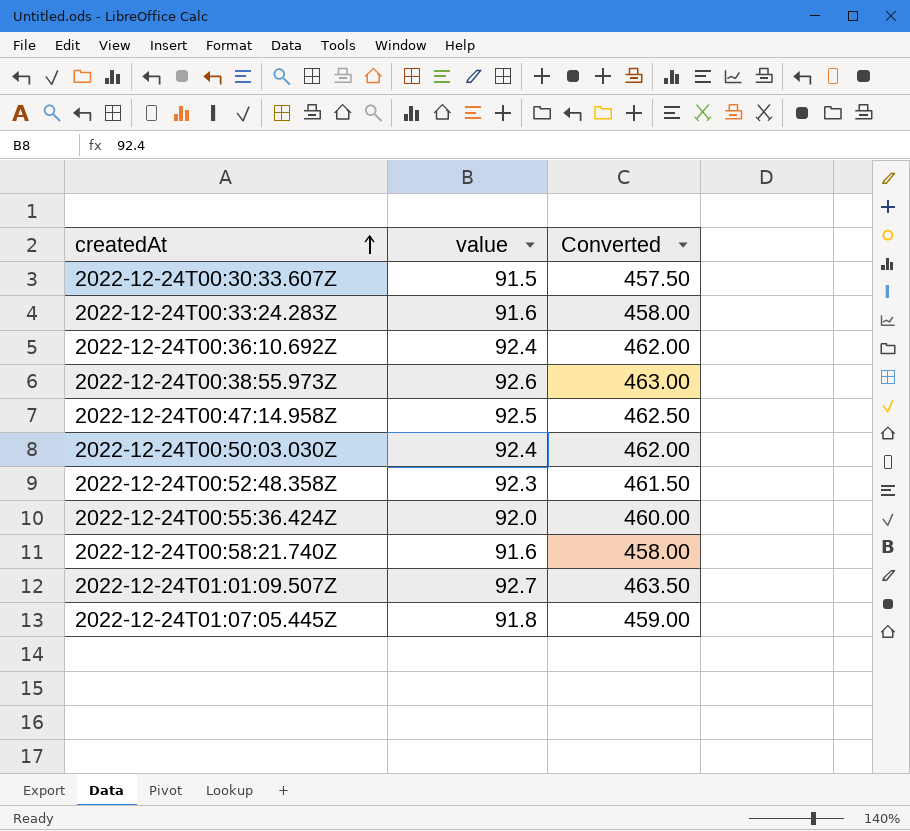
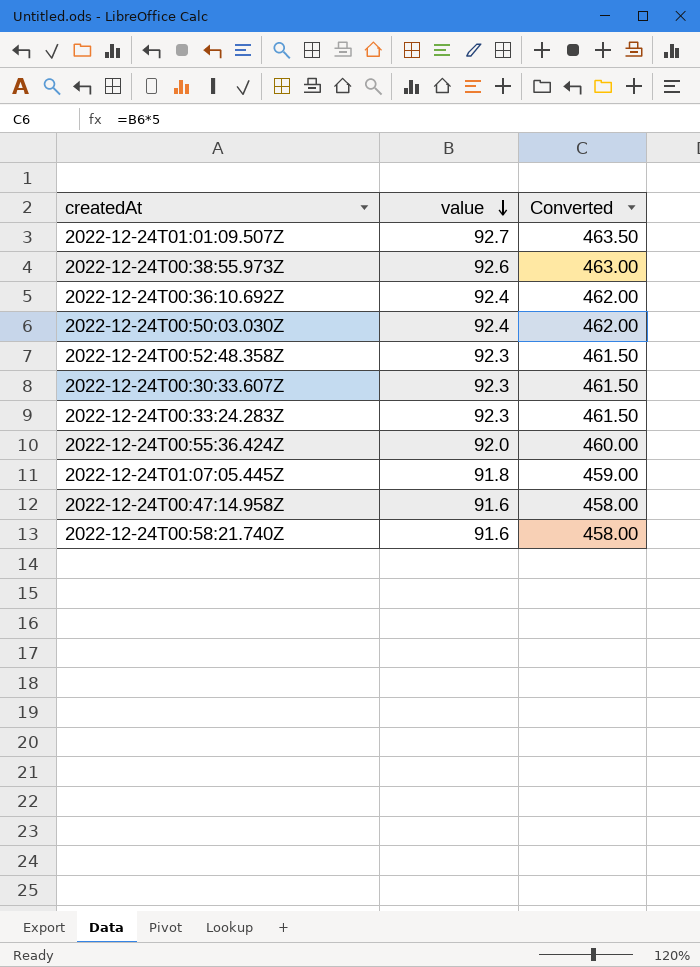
row order: createdAt ascending -> value descending
2022-12-24T00:30:33.607Z | value: 91.5 -> 92.3
2022-12-24T00:30:33.607Z | Converted: 457.50 -> 461.50
2022-12-24T00:33:24.283Z | value: 91.6 -> 92.3
2022-12-24T00:33:24.283Z | Converted: 458.00 -> 461.50
2022-12-24T00:47:14.958Z | value: 92.5 -> 91.6
2022-12-24T00:47:14.958Z | Converted: 462.50 -> 458.00

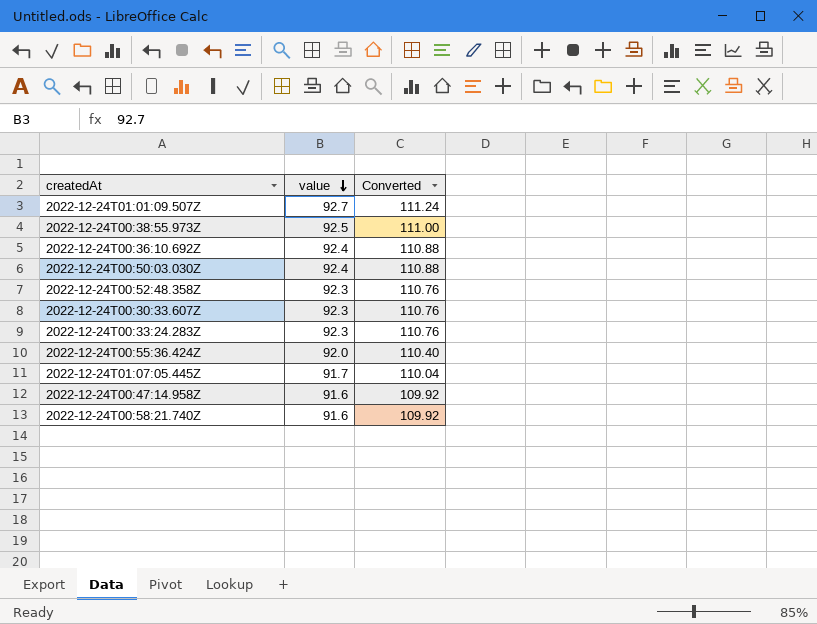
column Converted | formula: [value] * 5 -> [value] * 1.2
2022-12-24T00:38:55.973Z | value: 92.6 -> 92.5
2022-12-24T01:07:05.445Z | value: 91.8 -> 91.7

